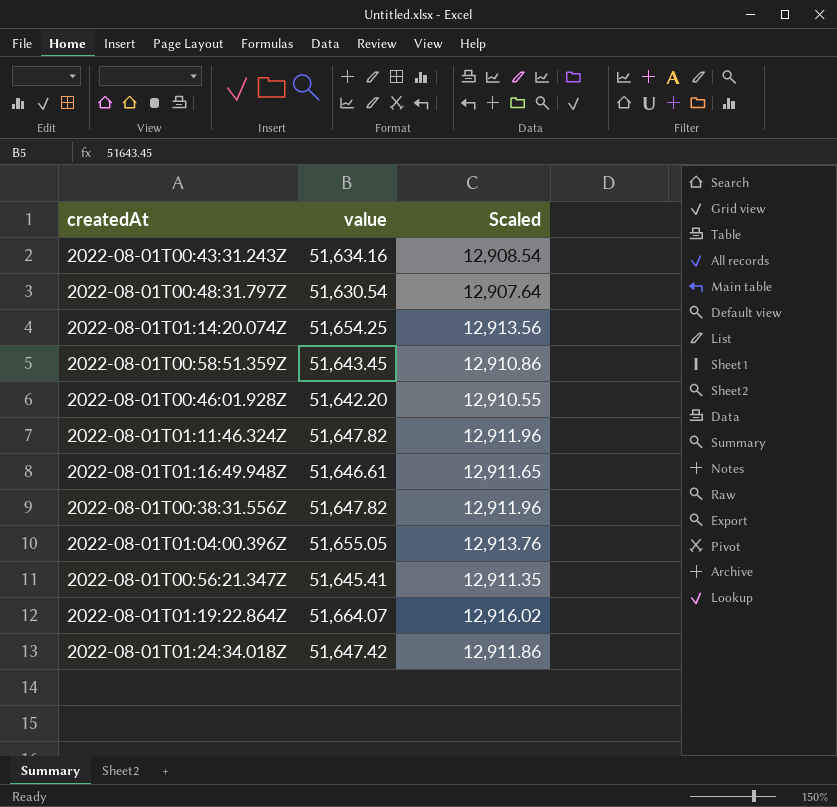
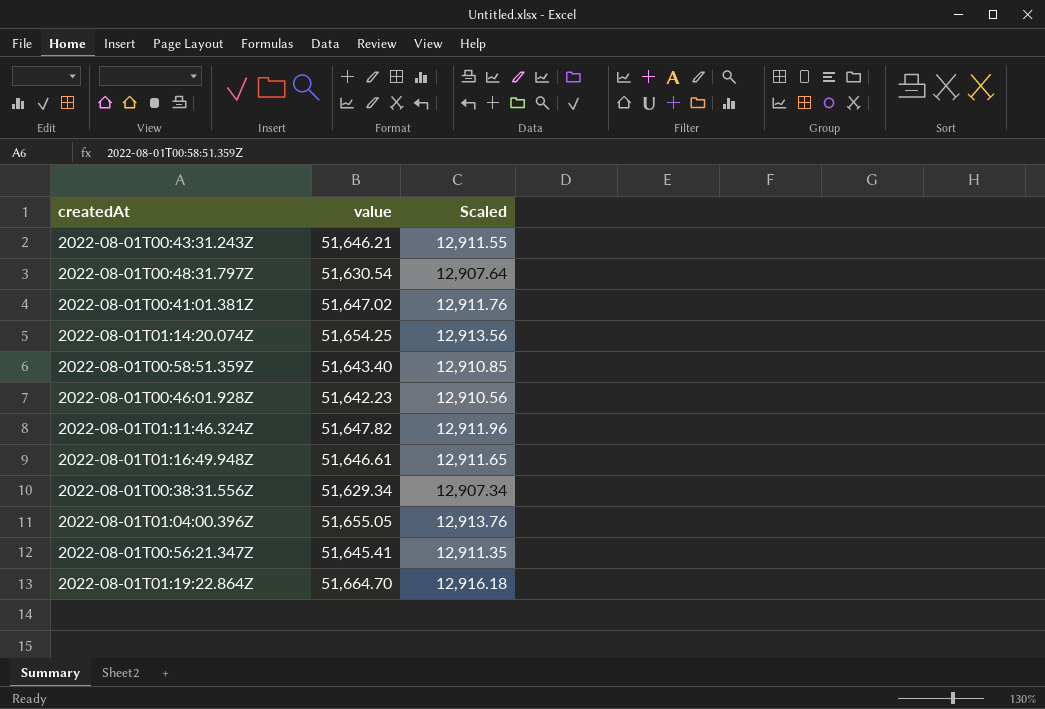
row 2022-08-01T01:24:34.018Z: 51,647.42 | 12,911.86 -> none
2022-08-01T00:43:31.243Z | value: 51,634.16 -> 51,646.21
2022-08-01T00:43:31.243Z | Scaled: 12,908.54 -> 12,911.55
row 2022-08-01T00:41:01.381Z: none -> 51,647.02 | 12,911.76
2022-08-01T00:58:51.359Z | value: 51,643.45 -> 51,643.40
2022-08-01T00:58:51.359Z | Scaled: 12,910.86 -> 12,910.85
2022-08-01T00:46:01.928Z | value: 51,642.20 -> 51,642.23
2022-08-01T00:46:01.928Z | Scaled: 12,910.55 -> 12,910.56
2022-08-01T00:38:31.556Z | value: 51,647.82 -> 51,629.34
2022-08-01T00:38:31.556Z | Scaled: 12,911.96 -> 12,907.34
2022-08-01T01:19:22.864Z | value: 51,664.07 -> 51,664.70
2022-08-01T01:19:22.864Z | Scaled: 12,916.02 -> 12,916.18

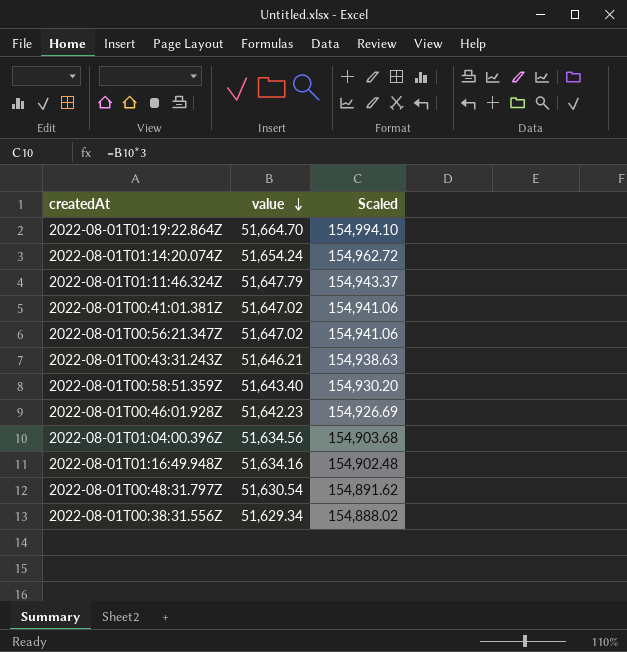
row order: none -> value descending
column Scaled | formula: [value] * 0.25 -> [value] * 3
2022-08-01T01:14:20.074Z | value: 51,654.25 -> 51,654.24
2022-08-01T01:11:46.324Z | value: 51,647.82 -> 51,647.79
2022-08-01T00:56:21.347Z | value: 51,645.41 -> 51,647.02
2022-08-01T01:04:00.396Z | value: 51,655.05 -> 51,634.56
2022-08-01T01:16:49.948Z | value: 51,646.61 -> 51,634.16

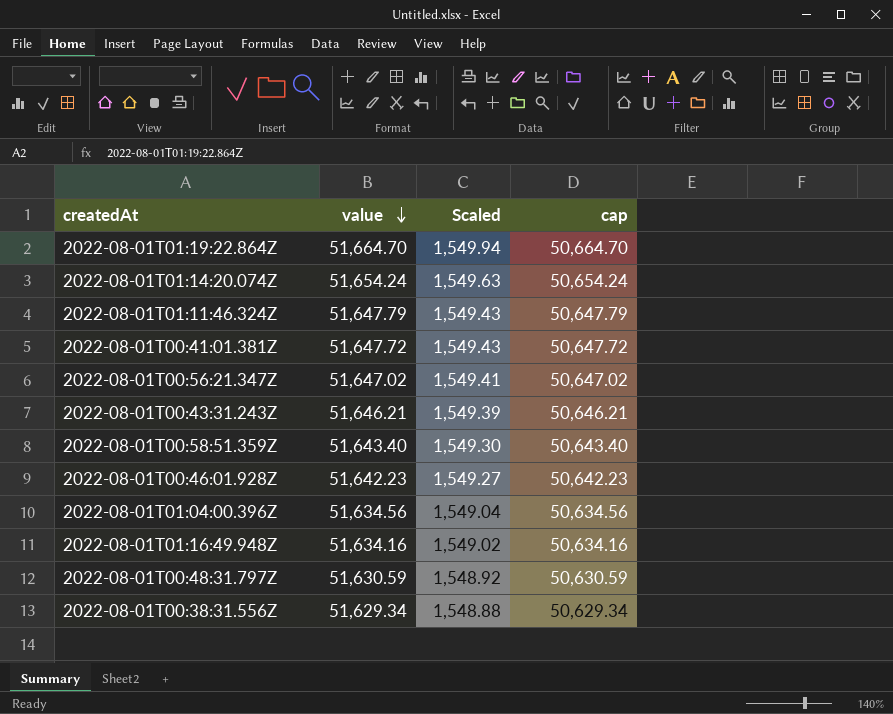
column Scaled | formula: [value] * 3 -> [value] * 0.03
column cap | formula: none -> [value] - 1000
2022-08-01T00:41:01.381Z | value: 51,647.02 -> 51,647.72
2022-08-01T00:48:31.797Z | value: 51,630.54 -> 51,630.59

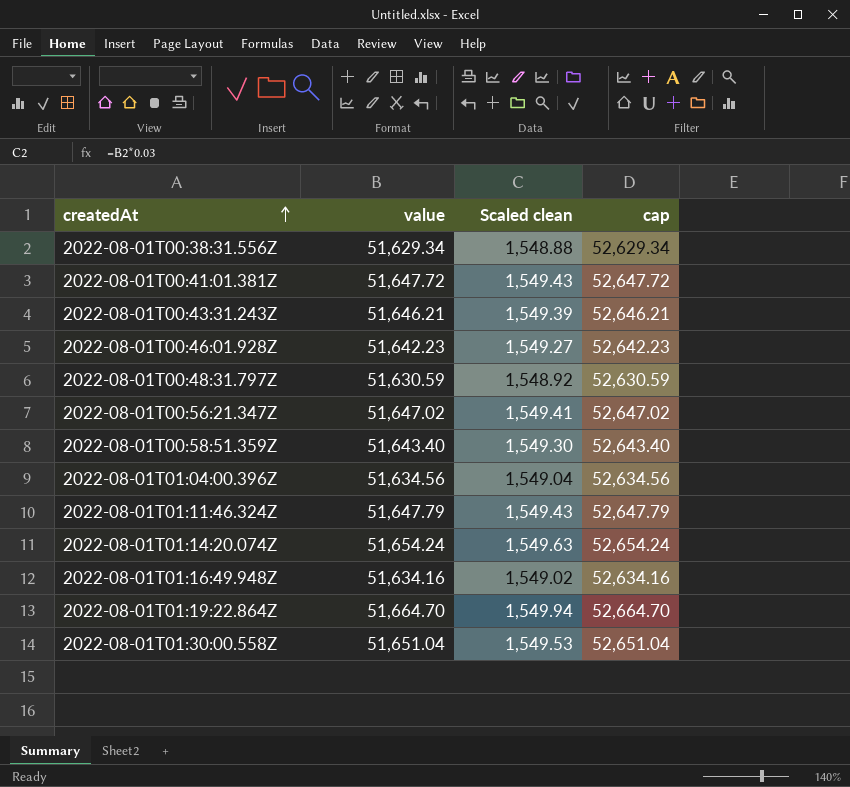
row order: value descending -> createdAt ascending
column name: Scaled -> Scaled clean
column cap | formula: [value] - 1000 -> [value] + 1000
row 2022-08-01T01:30:00.558Z: none -> 51,651.04 | 1,549.53 | 52,651.04

